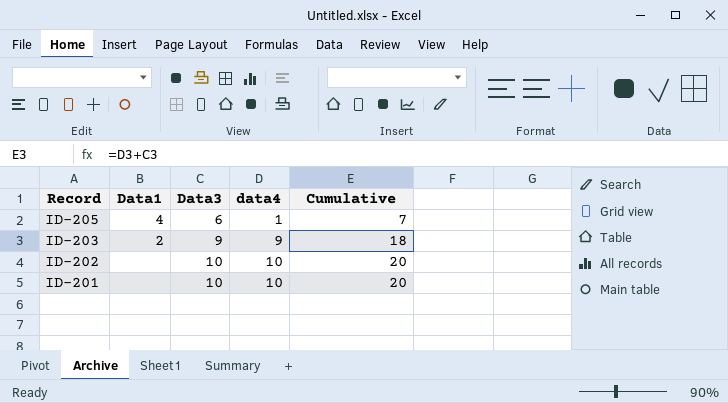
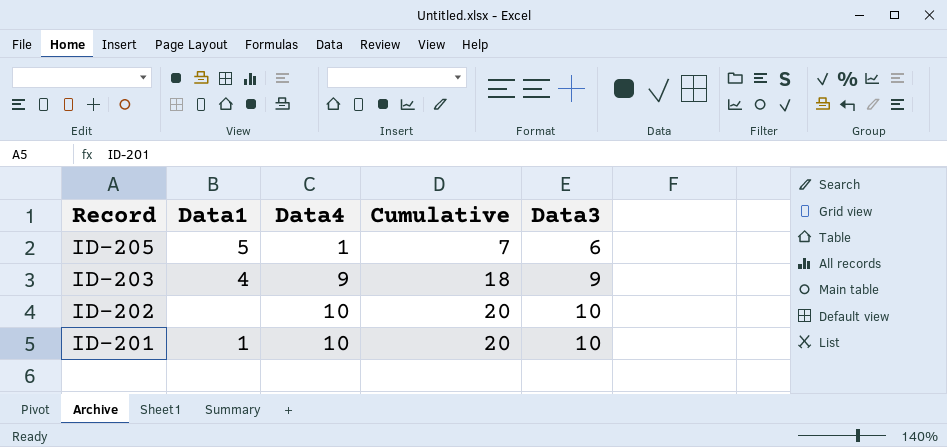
column name: data4 -> Data4
column Data3 | position: 3 -> 5
ID-205 | Data1: 4 -> 5
ID-203 | Data1: 2 -> 4
ID-201 | Data1: none -> 1

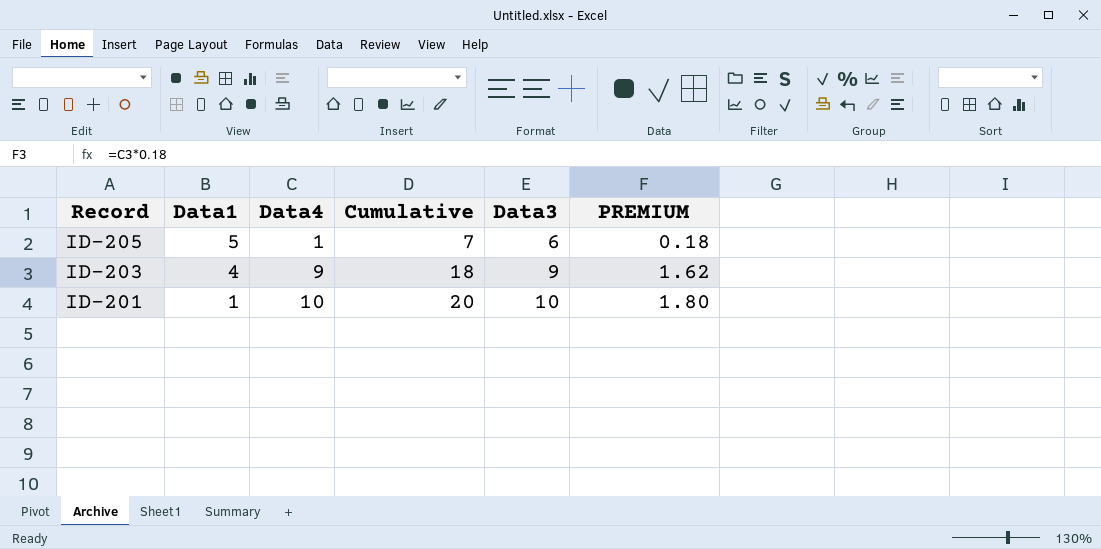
column PREMIUM | formula: none -> [Data4] * 0.18
row ID-202: none | 10 | 20 | 10 -> none

